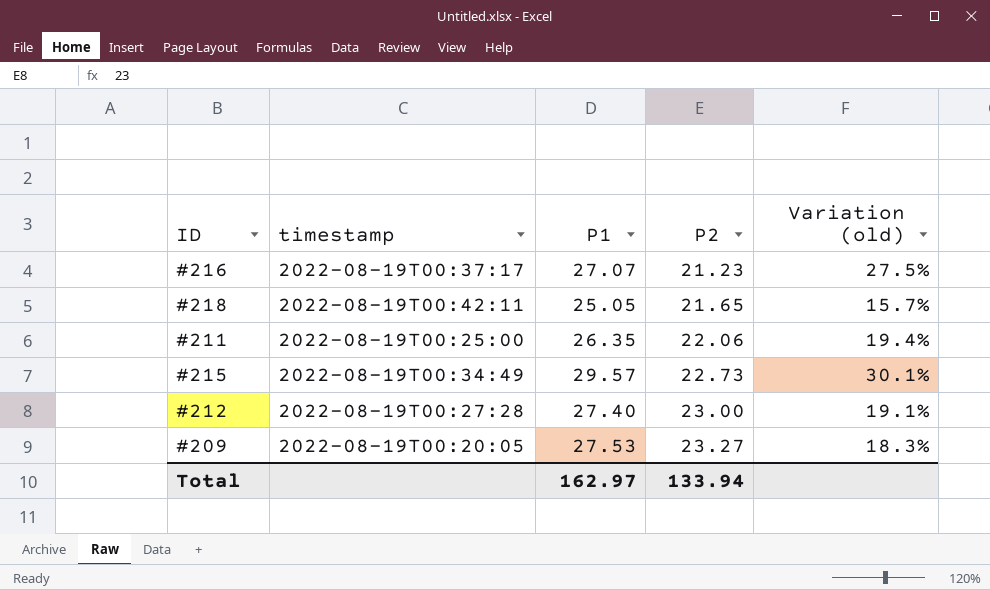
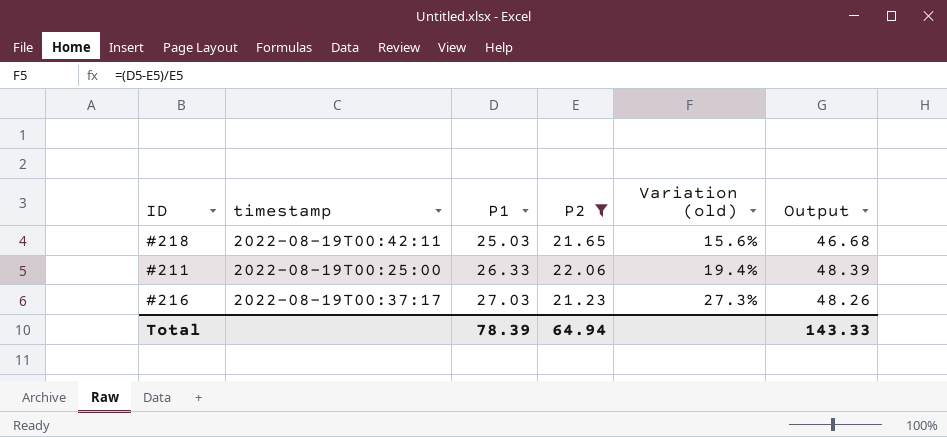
filter: none -> P2 <= 22.06
row order: P2 ascending -> P1 ascending
column Output | formula: none -> [P1] + [P2]
#218 | P1: 25.05 -> 25.03
#218 | Variation (old): 15.7% -> 15.6%
#211 | P1: 26.35 -> 26.33
#216 | P1: 27.07 -> 27.03
#216 | Variation (old): 27.5% -> 27.3%
Total | P1: 162.97 -> 78.39
Total | P2: 133.94 -> 64.94

